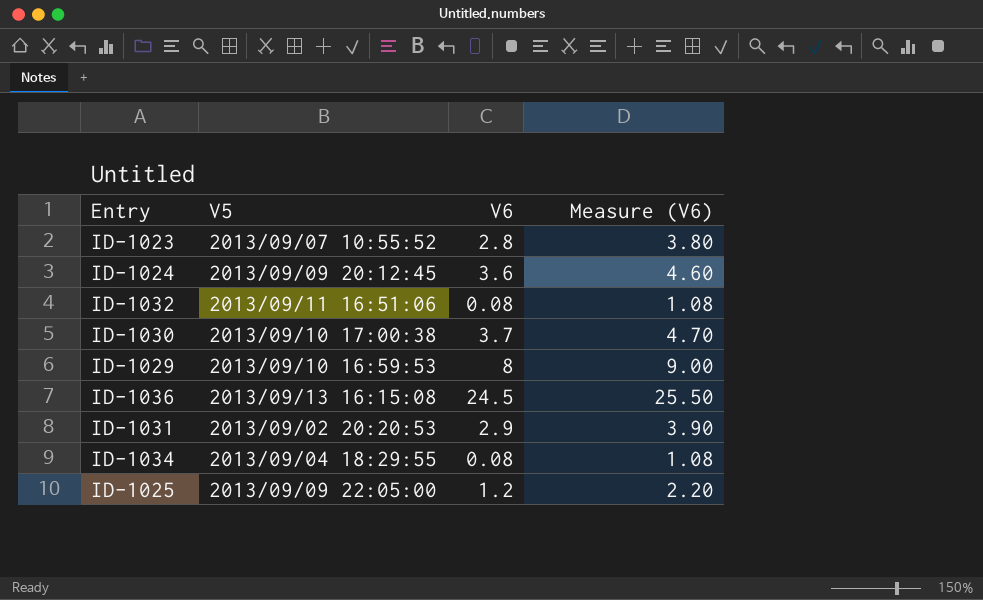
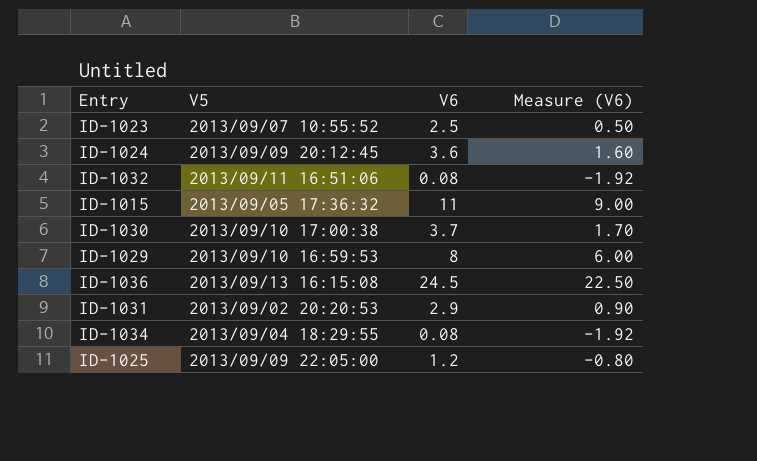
column Measure (V6) | formula: [V6] + 1 -> [V6] - 2
ID-1023 | V6: 2.8 -> 2.5
row ID-1015: none -> 2013/09/05 17:36:32 | 11 | 9.00

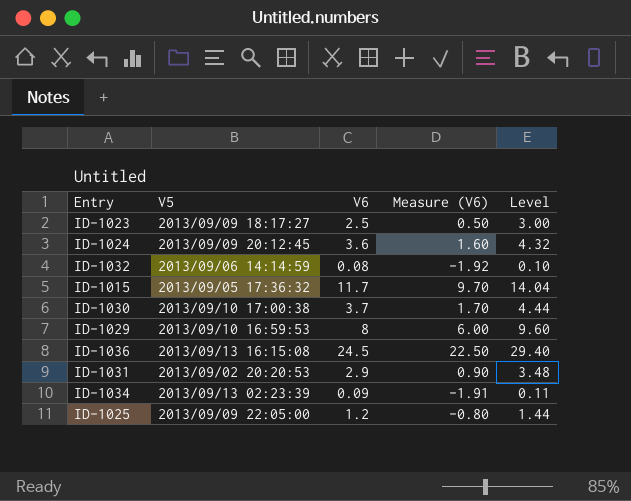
column Level | formula: none -> [V6] * 1.2
ID-1023 | V5: 2013/09/07 10:55:52 -> 2013/09/09 18:17:27
ID-1032 | V5: 2013/09/11 16:51:06 -> 2013/09/06 14:14:59
ID-1015 | V6: 11 -> 11.7
ID-1015 | Measure (V6): 9.00 -> 9.70
ID-1034 | V5: 2013/09/04 18:29:55 -> 2013/09/13 02:23:39
ID-1034 | V6: 0.08 -> 0.09
ID-1034 | Measure (V6): -1.92 -> -1.91

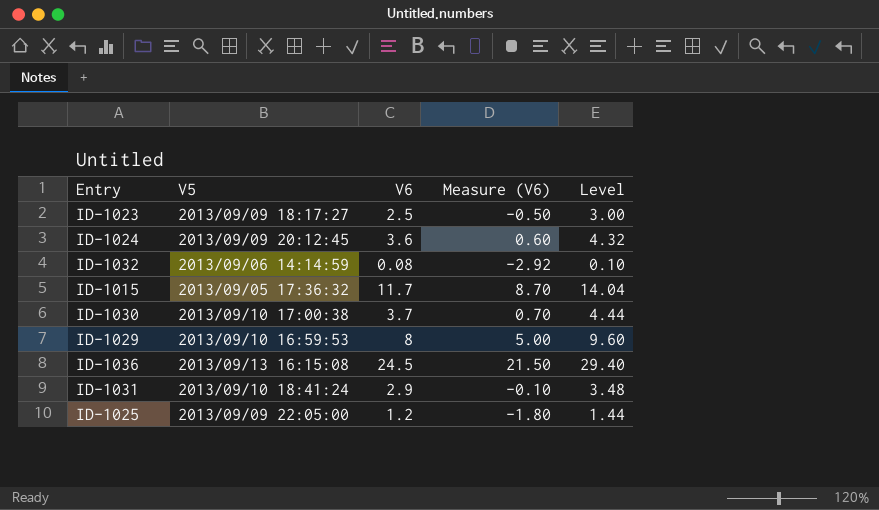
column Measure (V6) | formula: [V6] - 2 -> [V6] - 3
row ID-1034: 2013/09/13 02:23:39 | 0.09 | -1.91 | 0.11 -> none
ID-1031 | V5: 2013/09/02 20:20:53 -> 2013/09/10 18:41:24

